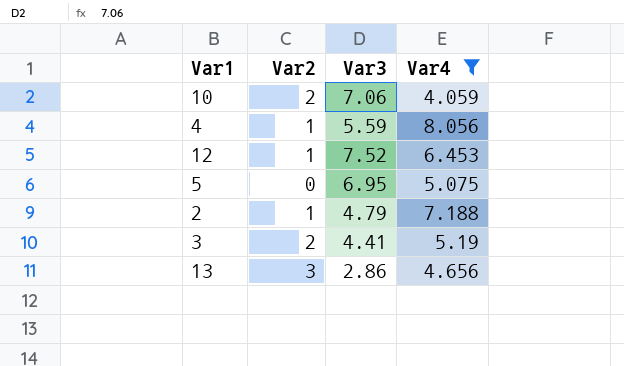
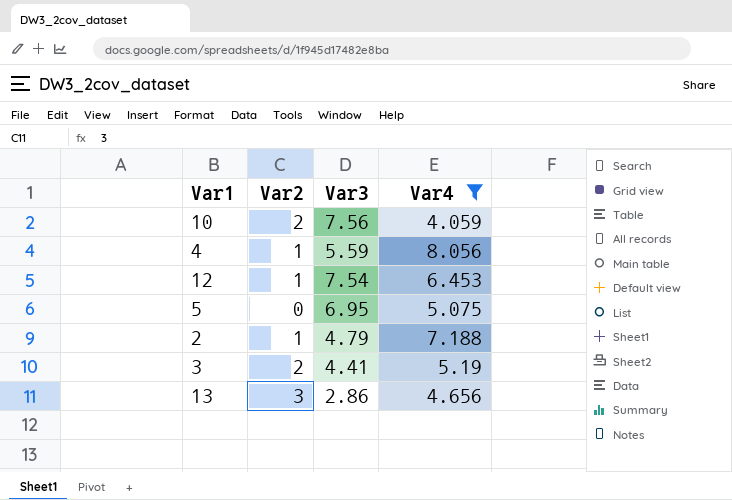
10 | Var3: 7.06 -> 7.56
12 | Var3: 7.52 -> 7.54

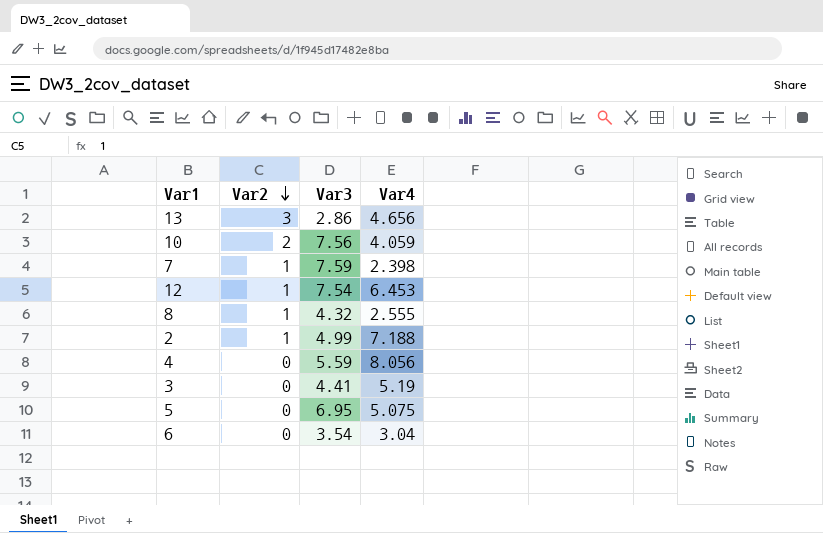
filter: Var4 >= 4.059 -> none
row order: none -> Var2 descending
2 | Var3: 4.79 -> 4.99
4 | Var2: 1 -> 0
3 | Var2: 2 -> 0

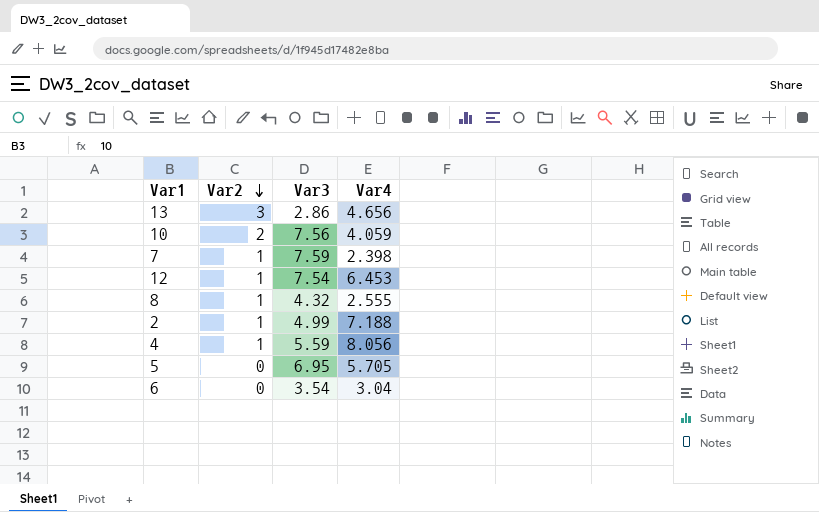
row 3: 0 | 4.41 | 5.19 -> none
4 | Var2: 0 -> 1
5 | Var4: 5.075 -> 5.705

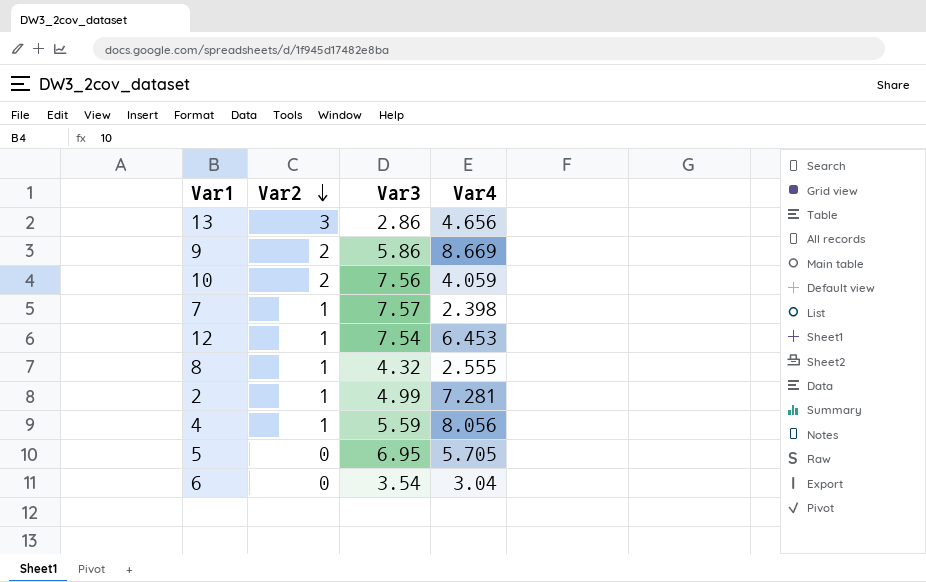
row 9: none -> 2 | 5.86 | 8.669
7 | Var3: 7.59 -> 7.57
2 | Var4: 7.188 -> 7.281

